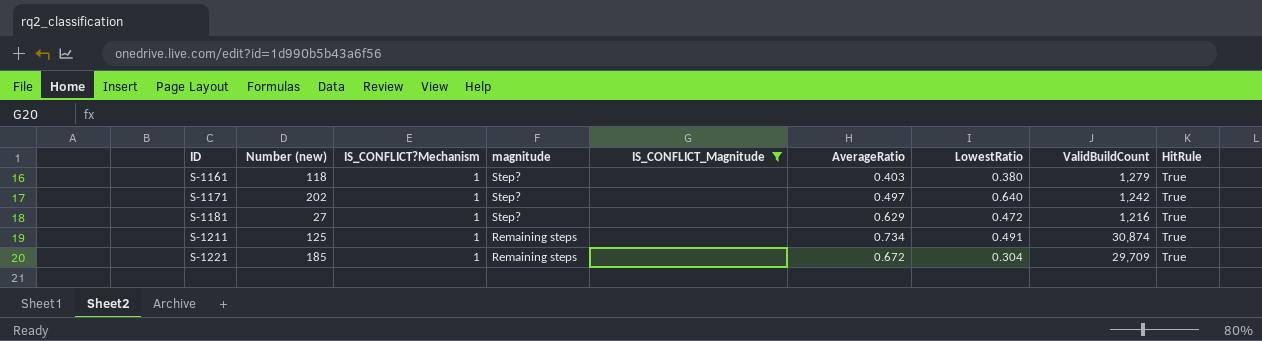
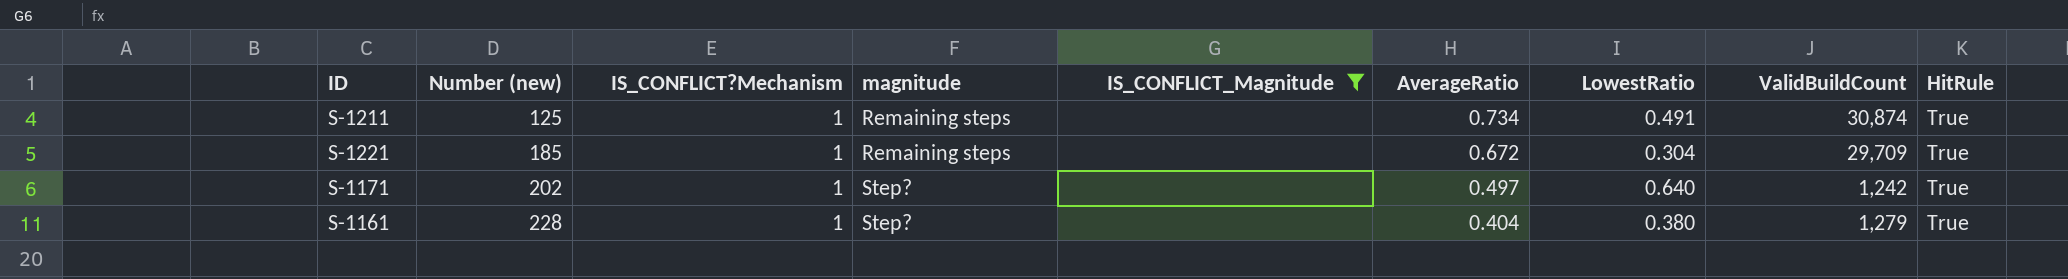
row order: ID ascending -> Number (new) ascending
row S-1181: 27 | 1 | Step? | none | 0.629 | 0.472 | 1,216 | True -> none
S-1161 | Number (new): 118 -> 228
S-1161 | AverageRatio: 0.403 -> 0.404

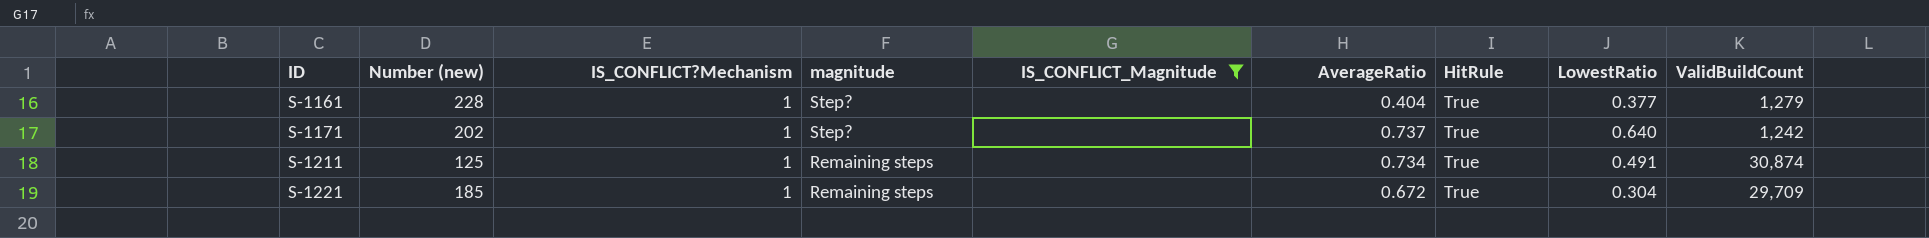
row order: Number (new) ascending -> ID ascending
column HitRule | position: 9 -> 7
S-1161 | LowestRatio: 0.380 -> 0.377
S-1171 | AverageRatio: 0.497 -> 0.737

